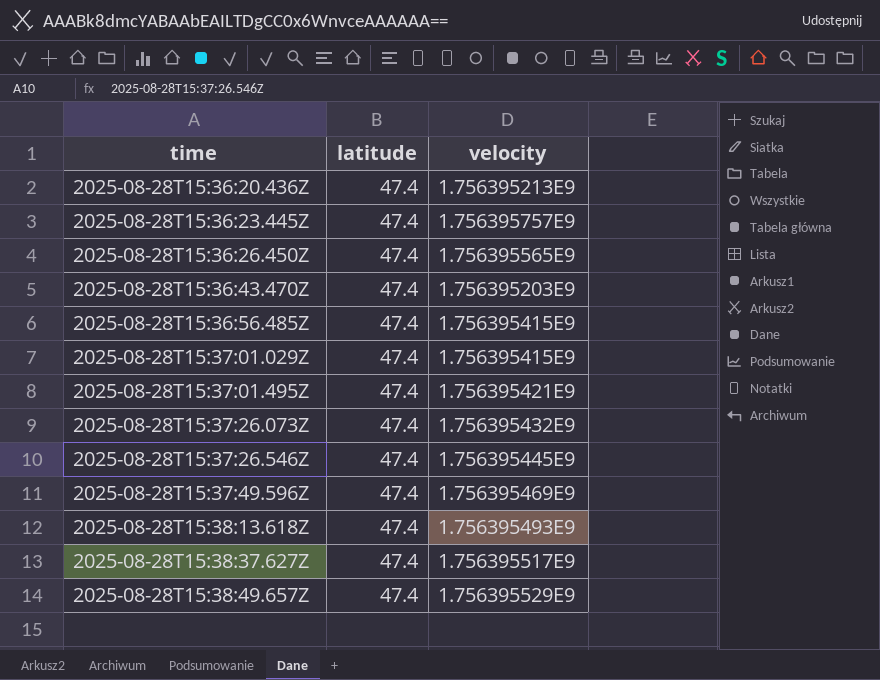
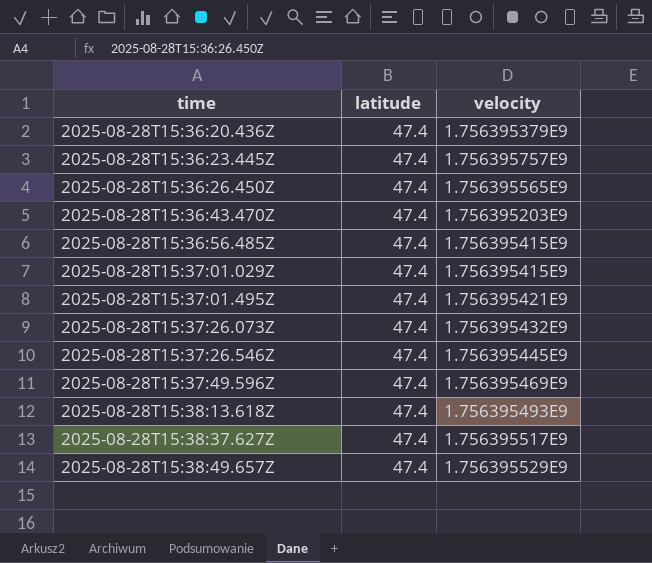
2025-08-28T15:36:20.436Z | velocity: 1.756395213E9 -> 1.756395379E9

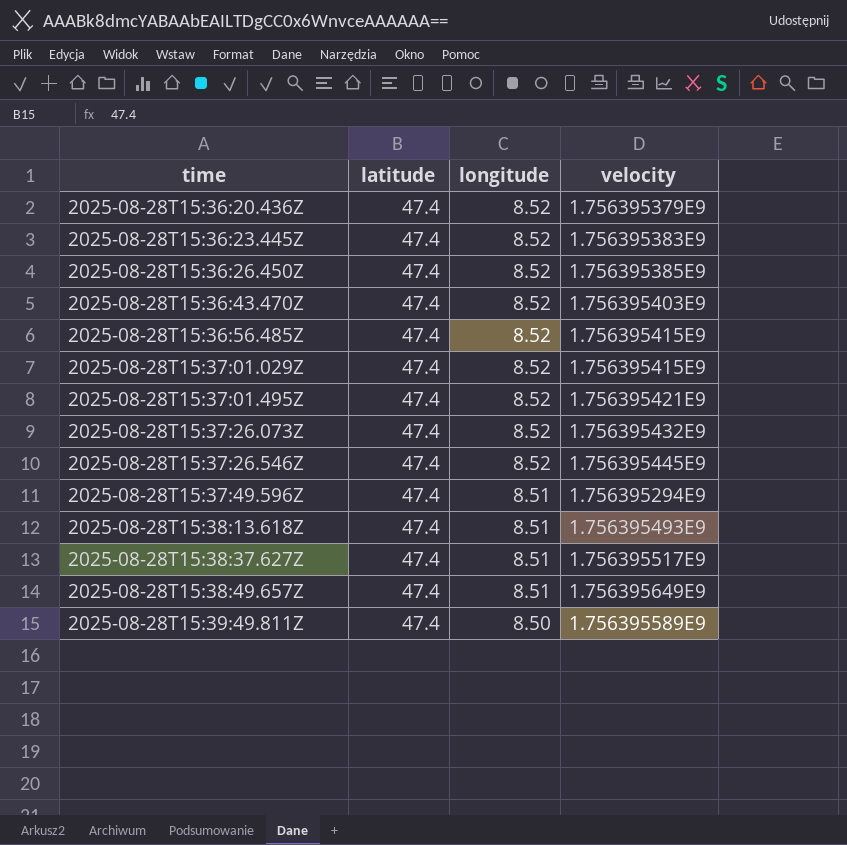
column longitude | position: none -> 3
2025-08-28T15:36:23.445Z | velocity: 1.756395757E9 -> 1.756395383E9
2025-08-28T15:36:26.450Z | velocity: 1.756395565E9 -> 1.756395385E9
2025-08-28T15:36:43.470Z | velocity: 1.756395203E9 -> 1.756395403E9
2025-08-28T15:37:49.596Z | velocity: 1.756395469E9 -> 1.756395294E9
2025-08-28T15:38:49.657Z | velocity: 1.756395529E9 -> 1.756395649E9
row 2025-08-28T15:39:49.811Z: none -> 47.4 | 8.50 | 1.756395589E9

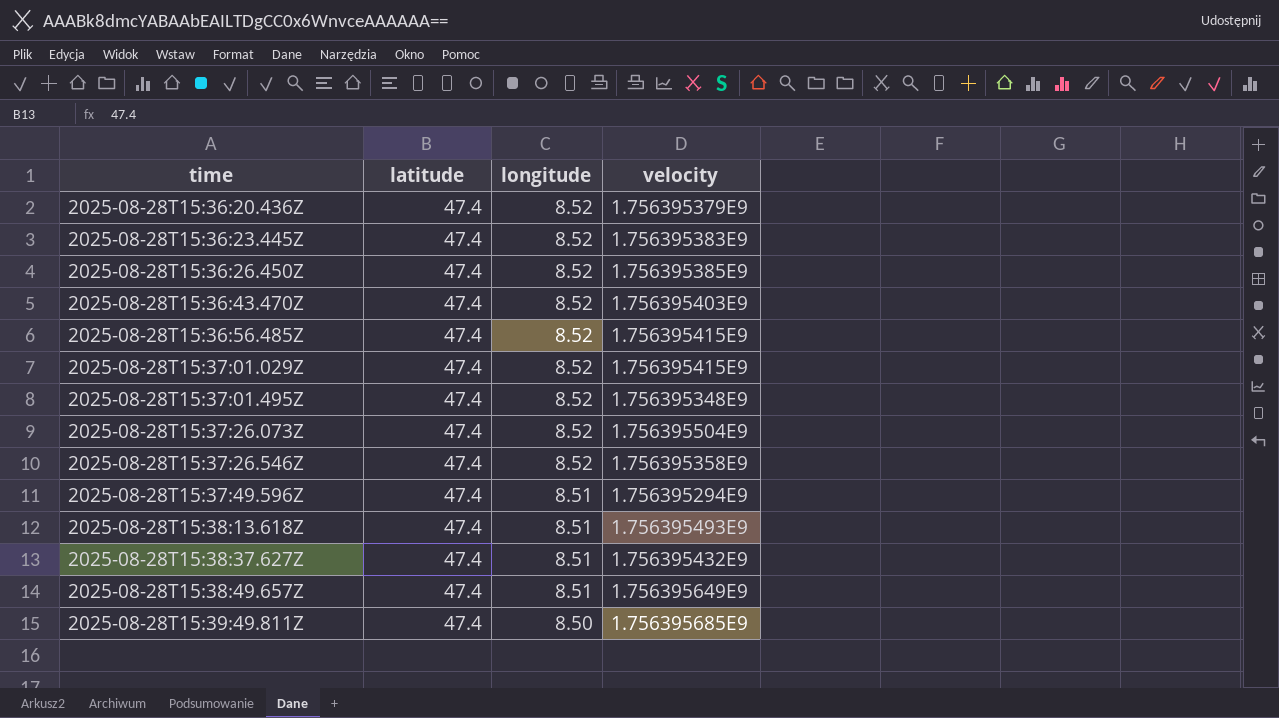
2025-08-28T15:37:01.495Z | velocity: 1.756395421E9 -> 1.756395348E9
2025-08-28T15:37:26.073Z | velocity: 1.756395432E9 -> 1.756395504E9
2025-08-28T15:37:26.546Z | velocity: 1.756395445E9 -> 1.756395358E9
2025-08-28T15:38:37.627Z | velocity: 1.756395517E9 -> 1.756395432E9
2025-08-28T15:39:49.811Z | velocity: 1.756395589E9 -> 1.756395685E9

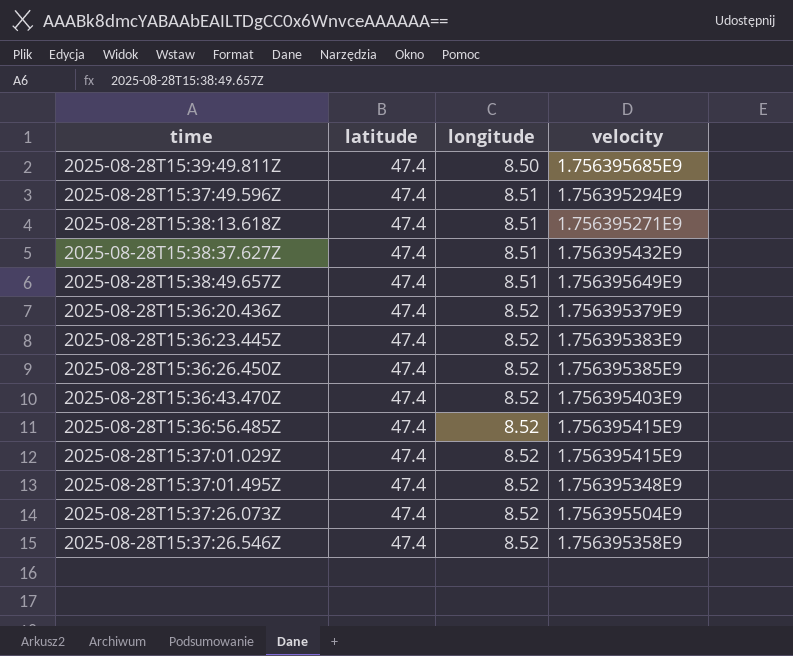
row order: time ascending -> longitude ascending
2025-08-28T15:38:13.618Z | velocity: 1.756395493E9 -> 1.756395271E9

